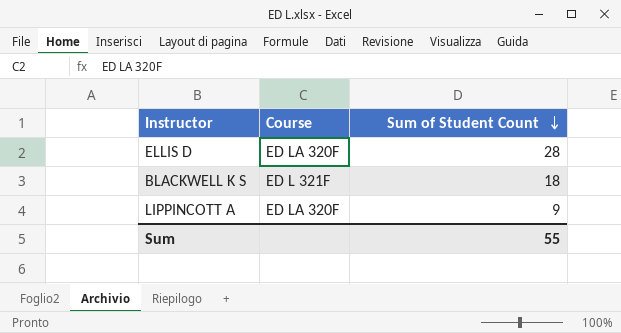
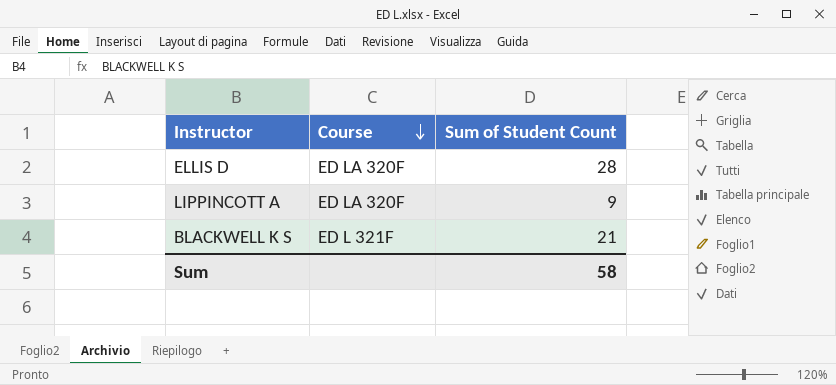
row order: Sum of Student Count descending -> Course descending
BLACKWELL K S | Sum of Student Count: 18 -> 21
Sum | Sum of Student Count: 55 -> 58

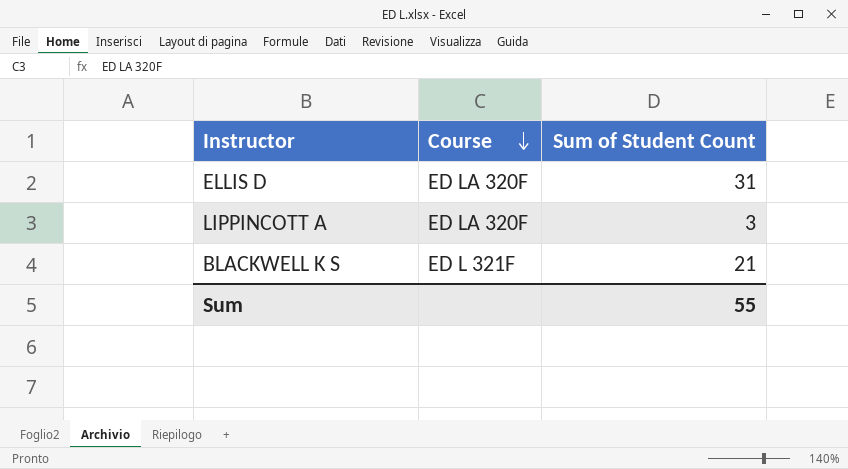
ELLIS D | Sum of Student Count: 28 -> 31
LIPPINCOTT A | Sum of Student Count: 9 -> 3
Sum | Sum of Student Count: 58 -> 55

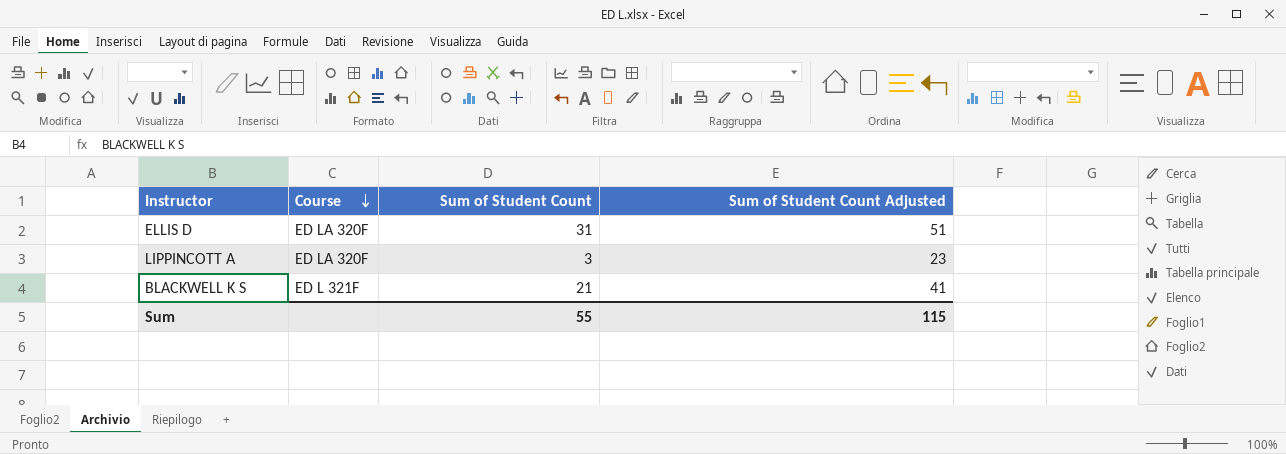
column Sum of Student Count Adjusted | formula: none -> [Sum of Student Count] + 20

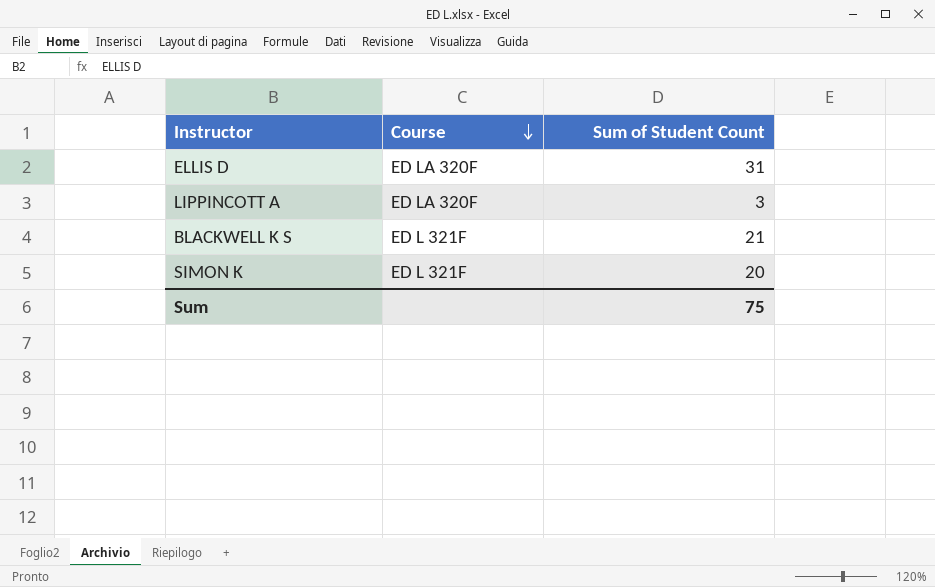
column Sum of Student Count Adjusted | formula: [Sum of Student Count] + 20 -> none
row SIMON K: none -> ED L 321F | 20
Sum | Sum of Student Count: 55 -> 75

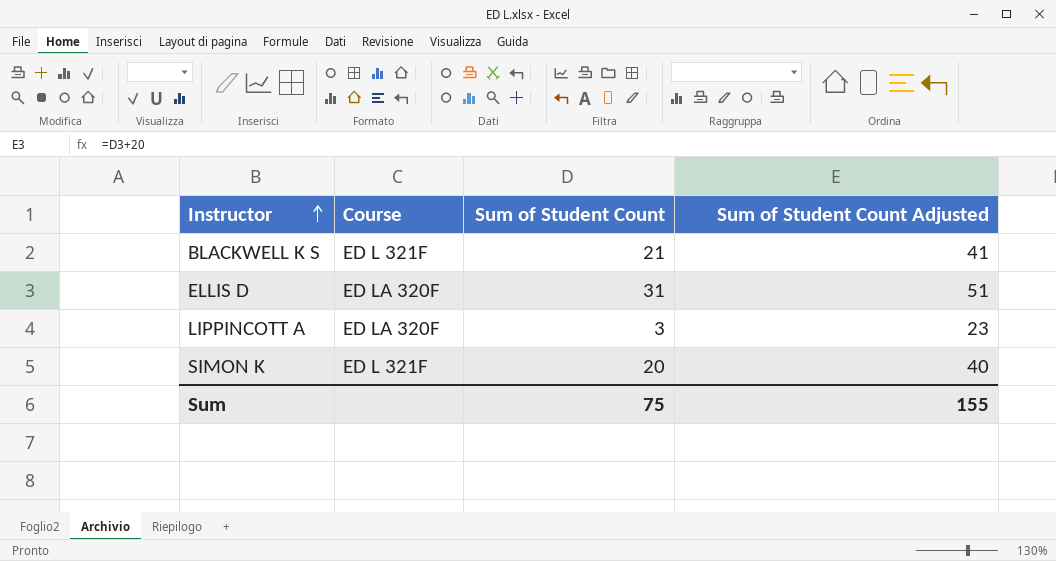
row order: Course descending -> Instructor ascending
column Sum of Student Count Adjusted | formula: none -> [Sum of Student Count] + 20

